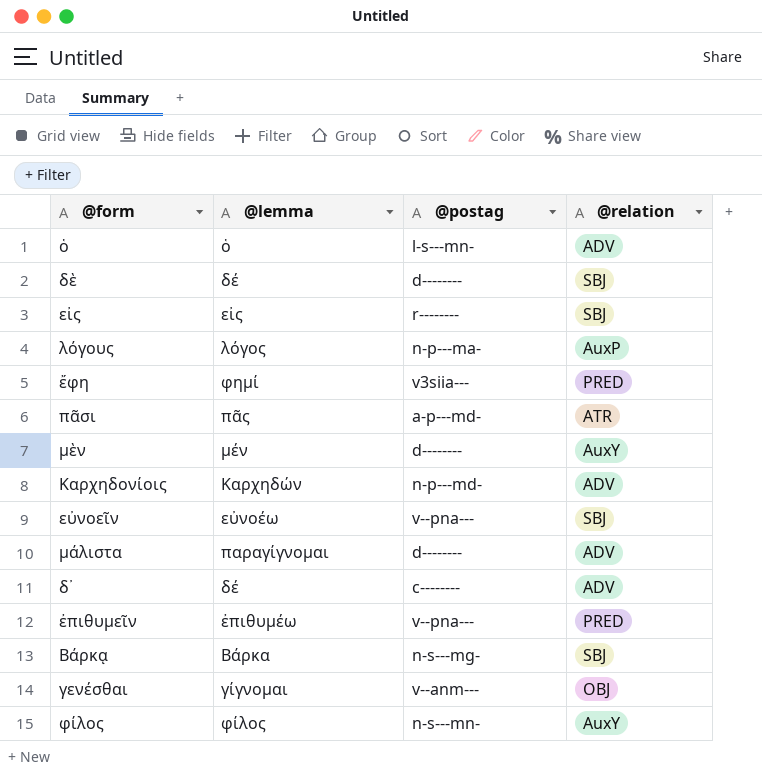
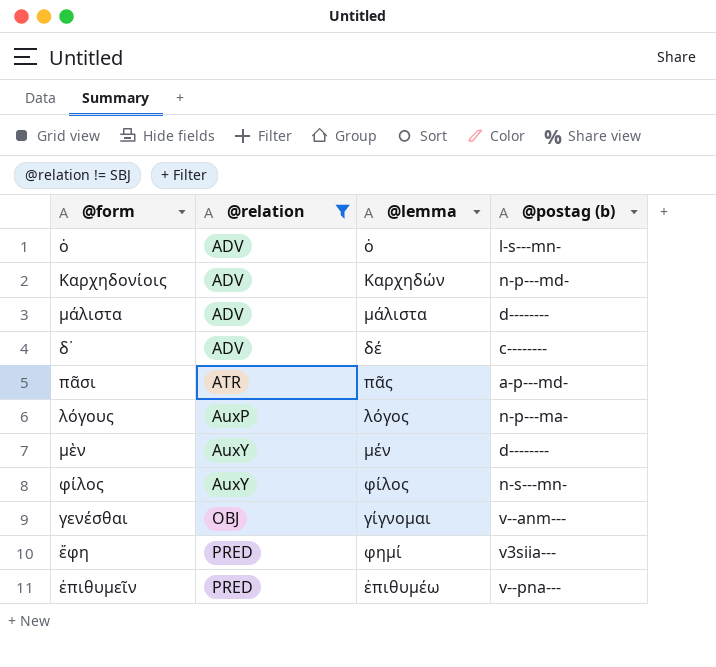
filter: none -> @relation != SBJ
row order: none -> @relation ascending
column @relation | position: 4 -> 2
column name: @postag -> @postag (b)
μάλιστα | @lemma: παραγίγνομαι -> μάλιστα

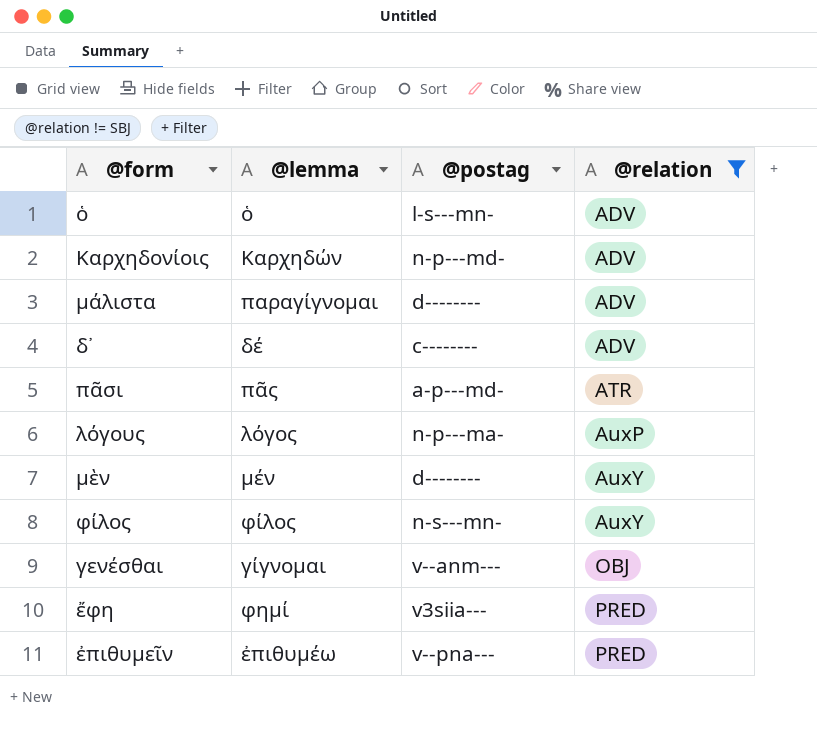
column name: @postag (b) -> @postag
column @relation | position: 2 -> 4
μάλιστα | @lemma: μάλιστα -> παραγίγνομαι

